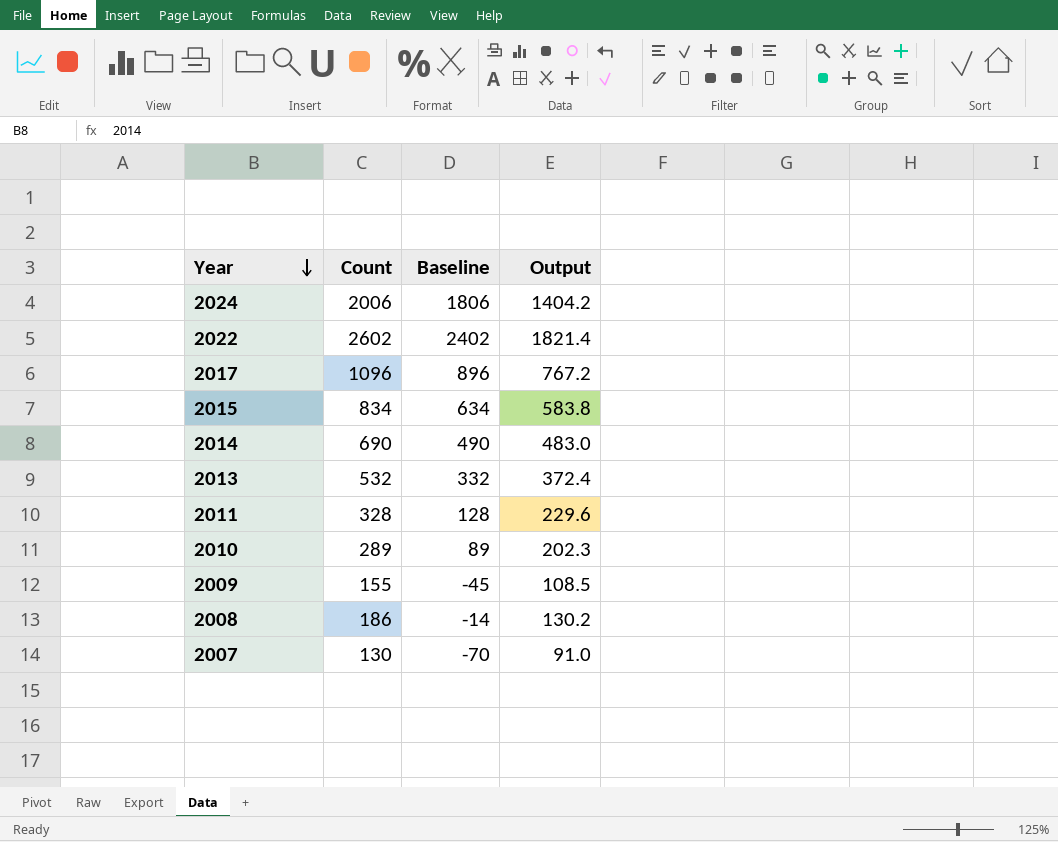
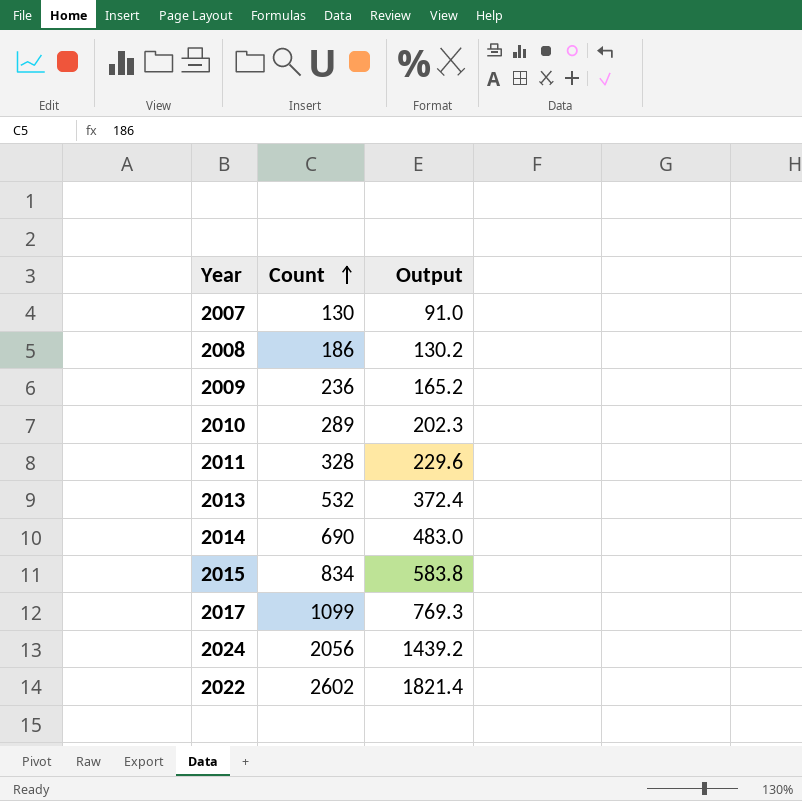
row order: Year descending -> Count ascending
column Baseline | formula: [Count] - 200 -> none
2009 | Count: 155 -> 236
2009 | Output: 108.5 -> 165.2
2017 | Count: 1096 -> 1099
2017 | Output: 767.2 -> 769.3
2024 | Count: 2006 -> 2056
2024 | Output: 1404.2 -> 1439.2

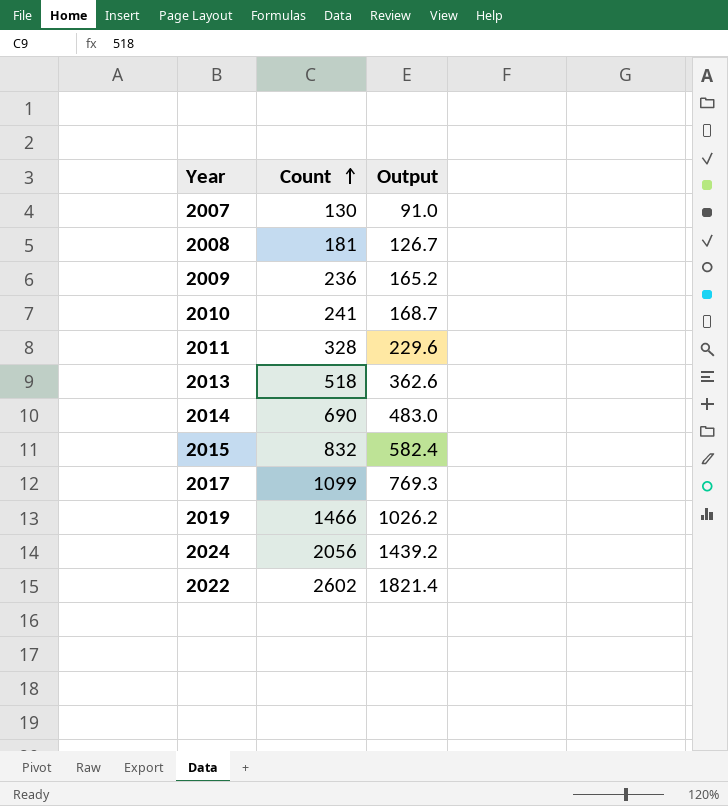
2008 | Count: 186 -> 181
2008 | Output: 130.2 -> 126.7
2010 | Count: 289 -> 241
2010 | Output: 202.3 -> 168.7
2013 | Count: 532 -> 518
2013 | Output: 372.4 -> 362.6
2015 | Count: 834 -> 832
2015 | Output: 583.8 -> 582.4
row 2019: none -> 1466 | 1026.2

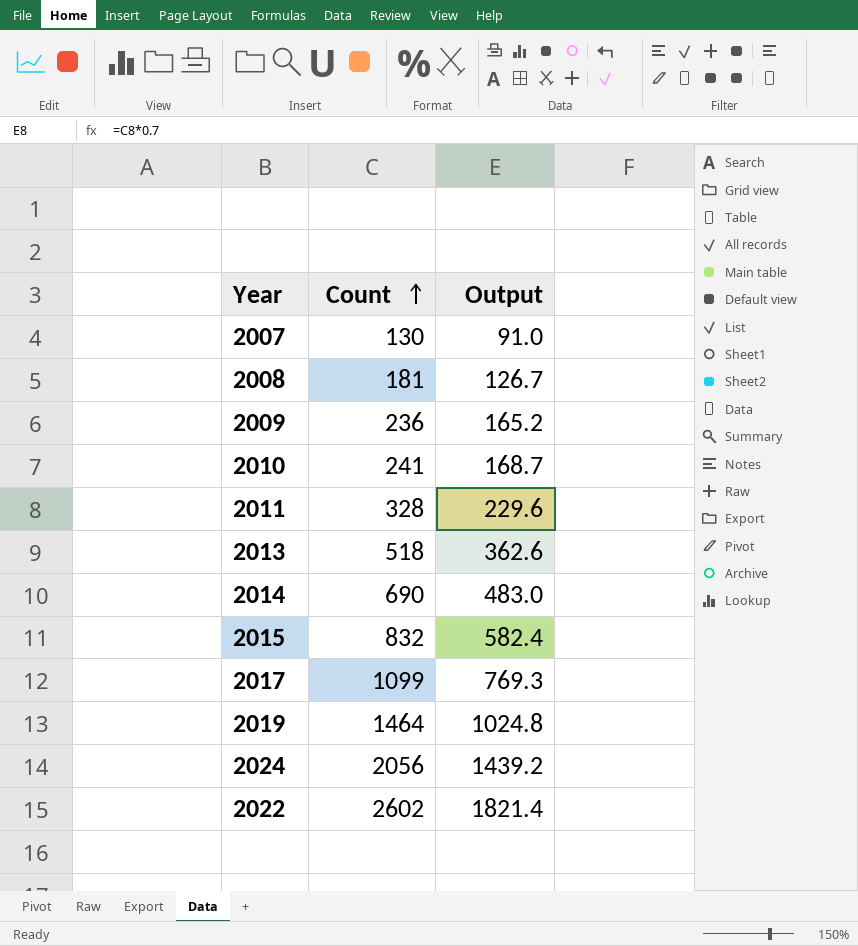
2019 | Count: 1466 -> 1464
2019 | Output: 1026.2 -> 1024.8

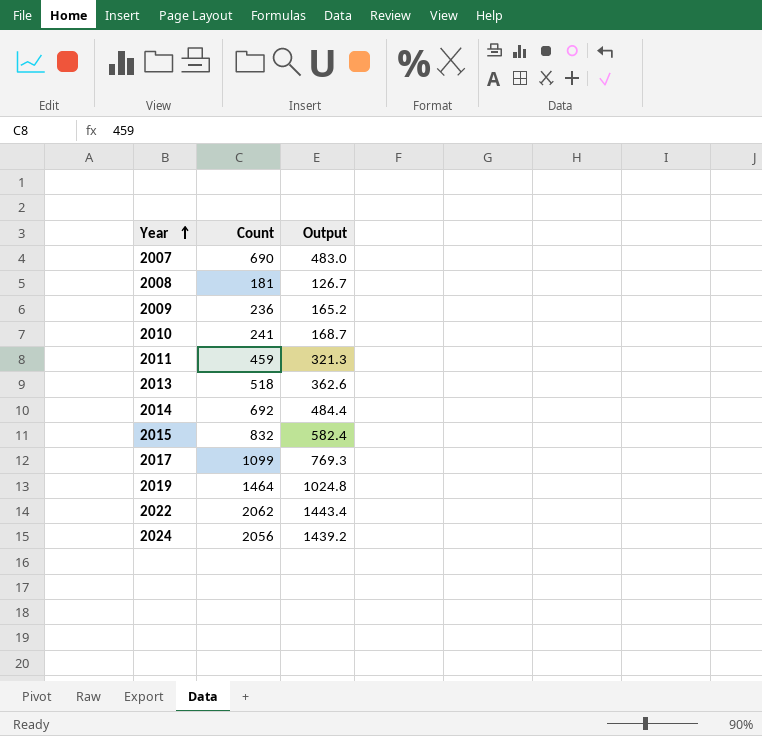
row order: Count ascending -> Year ascending
2007 | Count: 130 -> 690
2007 | Output: 91.0 -> 483.0
2011 | Count: 328 -> 459
2011 | Output: 229.6 -> 321.3
2014 | Count: 690 -> 692
2014 | Output: 483.0 -> 484.4
2022 | Count: 2602 -> 2062
2022 | Output: 1821.4 -> 1443.4

